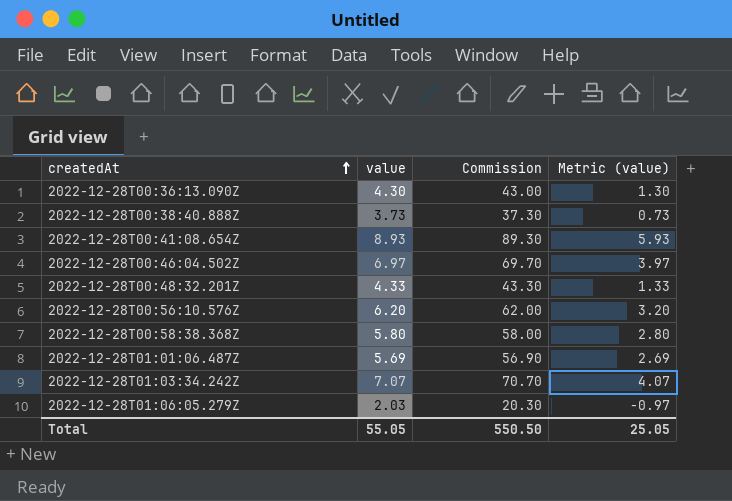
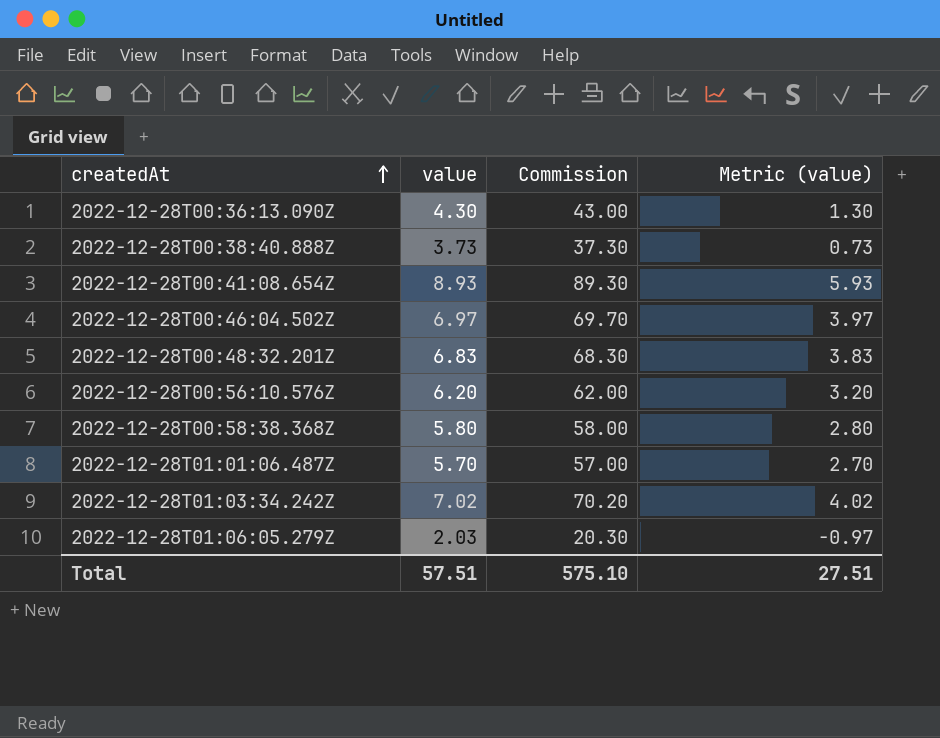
2022-12-28T00:48:32.201Z | value: 4.33 -> 6.83
2022-12-28T00:48:32.201Z | Commission: 43.30 -> 68.30
2022-12-28T00:48:32.201Z | Metric (value): 1.33 -> 3.83
2022-12-28T01:01:06.487Z | value: 5.69 -> 5.70
2022-12-28T01:01:06.487Z | Commission: 56.90 -> 57.00
2022-12-28T01:01:06.487Z | Metric (value): 2.69 -> 2.70
2022-12-28T01:03:34.242Z | value: 7.07 -> 7.02
2022-12-28T01:03:34.242Z | Commission: 70.70 -> 70.20
2022-12-28T01:03:34.242Z | Metric (value): 4.07 -> 4.02
Total | value: 55.05 -> 57.51
Total | Commission: 550.50 -> 575.10
Total | Metric (value): 25.05 -> 27.51

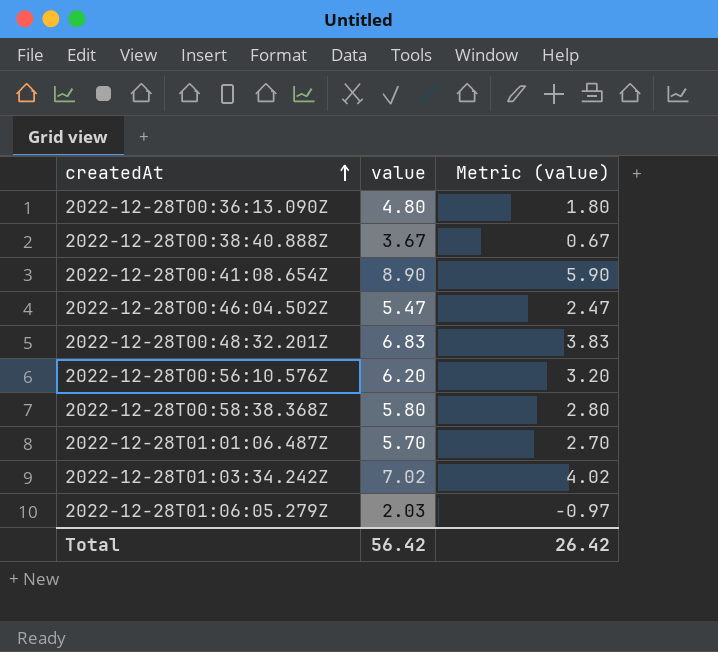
column Commission | formula: [value] * 10 -> none
2022-12-28T00:36:13.090Z | value: 4.30 -> 4.80
2022-12-28T00:36:13.090Z | Metric (value): 1.30 -> 1.80
2022-12-28T00:38:40.888Z | value: 3.73 -> 3.67
2022-12-28T00:38:40.888Z | Metric (value): 0.73 -> 0.67
2022-12-28T00:41:08.654Z | value: 8.93 -> 8.90
2022-12-28T00:41:08.654Z | Metric (value): 5.93 -> 5.90
2022-12-28T00:46:04.502Z | value: 6.97 -> 5.47
2022-12-28T00:46:04.502Z | Metric (value): 3.97 -> 2.47
Total | value: 57.51 -> 56.42
Total | Metric (value): 27.51 -> 26.42

